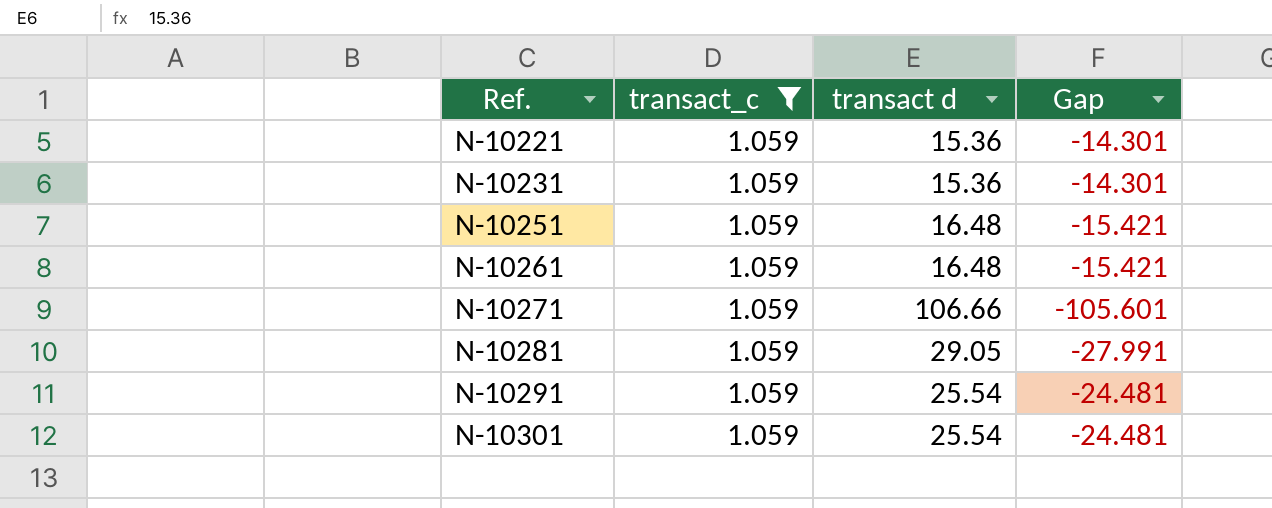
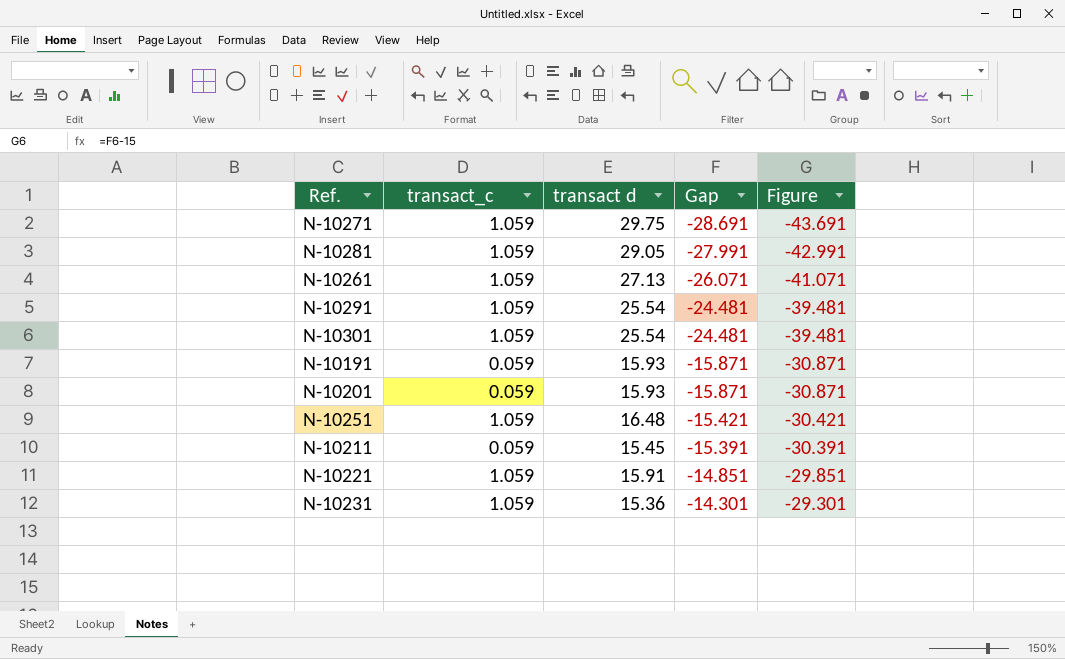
filter: transact_c = 1.059 -> none
row order: Ref. ascending -> Gap ascending
column Figure | formula: none -> [Gap] - 15
N-10271 | transact d: 106.66 -> 29.75
N-10271 | Gap: -105.601 -> -28.691
N-10261 | transact d: 16.48 -> 27.13
N-10261 | Gap: -15.421 -> -26.071
N-10221 | transact d: 15.36 -> 15.91
N-10221 | Gap: -14.301 -> -14.851

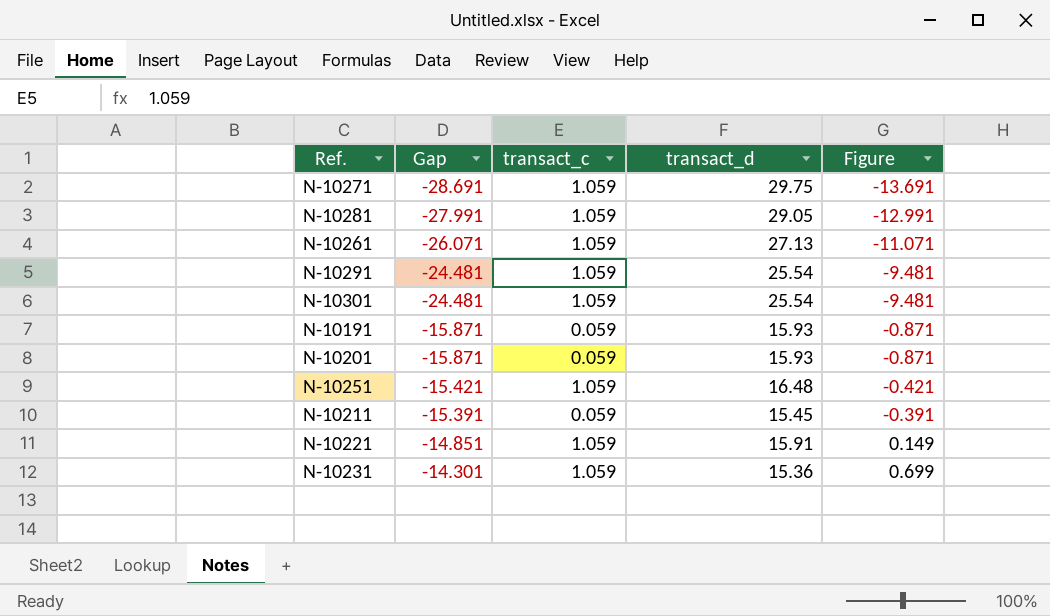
column Gap | position: 4 -> 2
column name: transact d -> transact_d
column Figure | formula: [Gap] - 15 -> [Gap] + 15

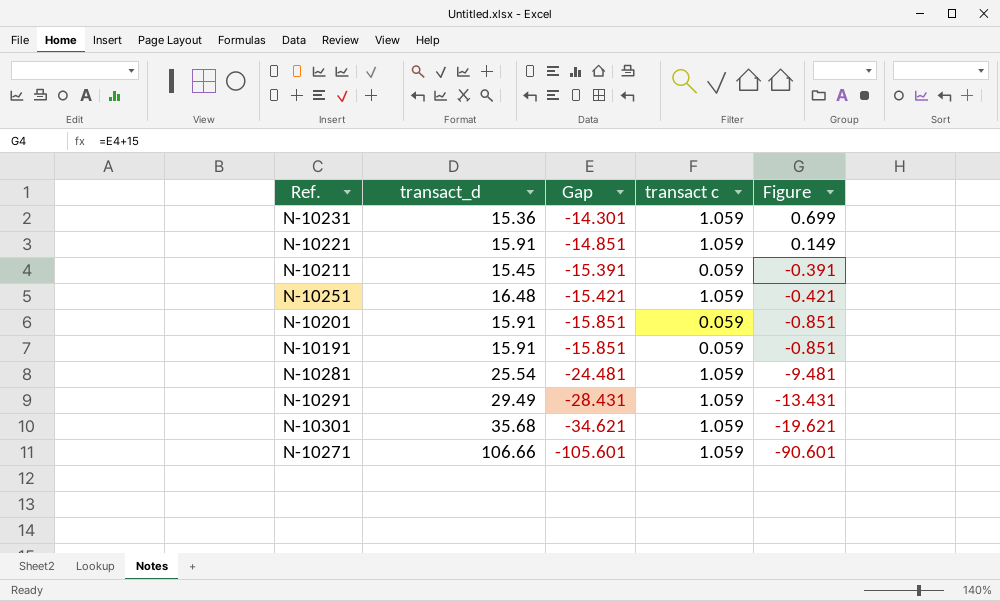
row order: Gap ascending -> Gap descending
column transact_d | position: 4 -> 2
column name: transact_c -> transact c
row N-10261: -26.071 | 1.059 | 27.13 | -11.071 -> none
N-10201 | transact_d: 15.93 -> 15.91
N-10201 | Gap: -15.871 -> -15.851
N-10201 | Figure: -0.871 -> -0.851
N-10191 | transact_d: 15.93 -> 15.91
N-10191 | Gap: -15.871 -> -15.851
N-10191 | Figure: -0.871 -> -0.851
N-10281 | transact_d: 29.05 -> 25.54
N-10281 | Gap: -27.991 -> -24.481
N-10281 | Figure: -12.991 -> -9.481
N-10291 | transact_d: 25.54 -> 29.49
N-10291 | Gap: -24.481 -> -28.431
N-10291 | Figure: -9.481 -> -13.431
N-10301 | transact_d: 25.54 -> 35.68
N-10301 | Gap: -24.481 -> -34.621
N-10301 | Figure: -9.481 -> -19.621
N-10271 | transact_d: 29.75 -> 106.66
N-10271 | Gap: -28.691 -> -105.601
N-10271 | Figure: -13.691 -> -90.601

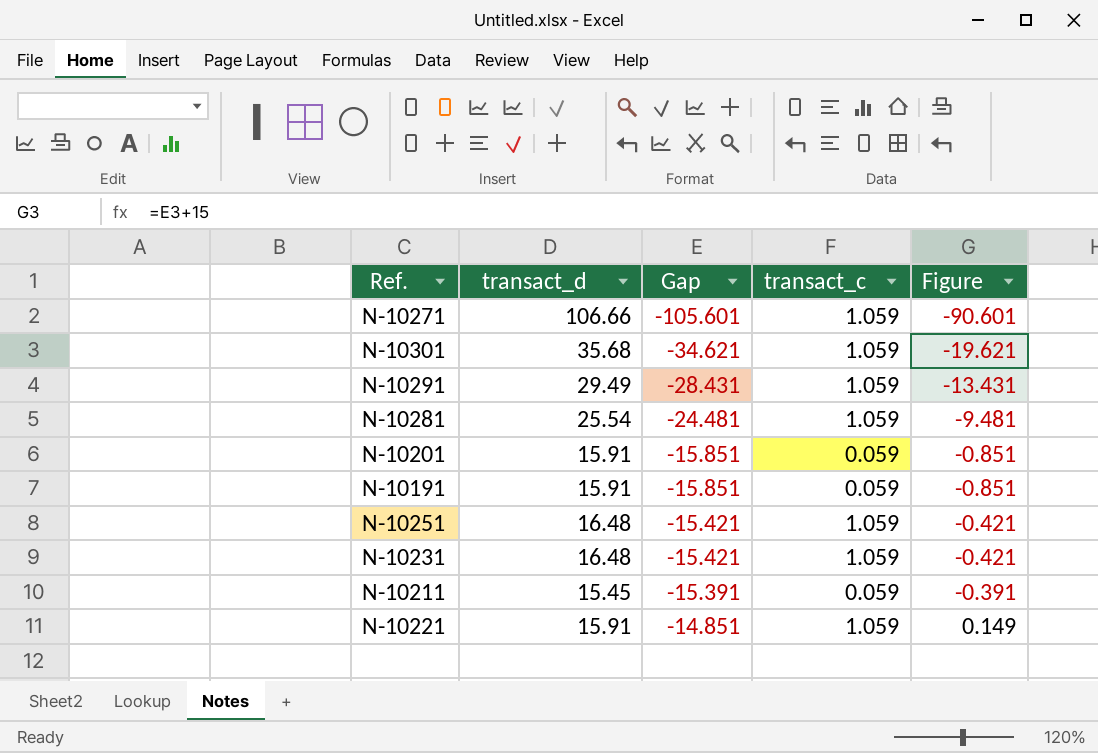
row order: Gap descending -> Gap ascending
column name: transact c -> transact_c
N-10231 | transact_d: 15.36 -> 16.48
N-10231 | Gap: -14.301 -> -15.421
N-10231 | Figure: 0.699 -> -0.421

